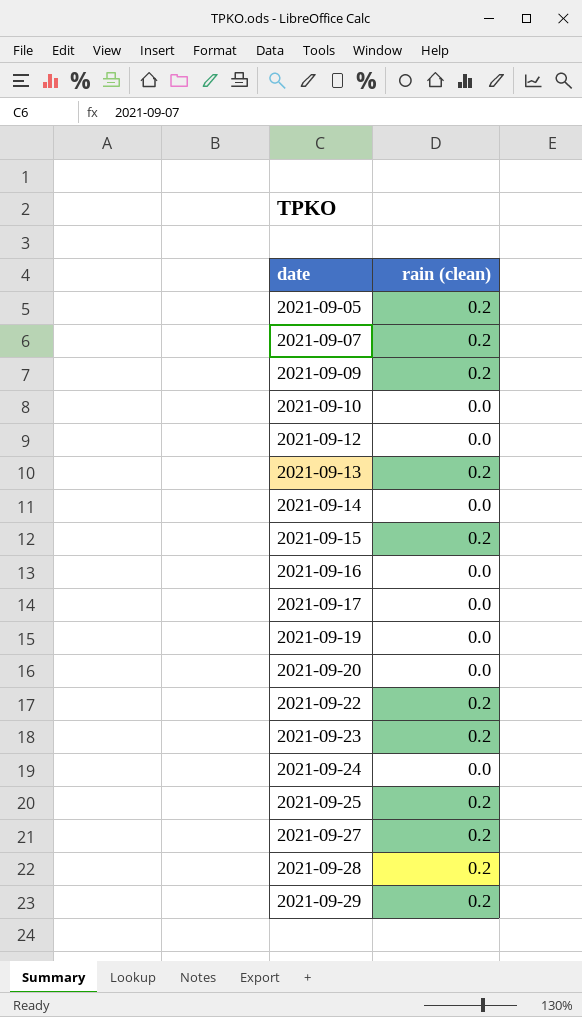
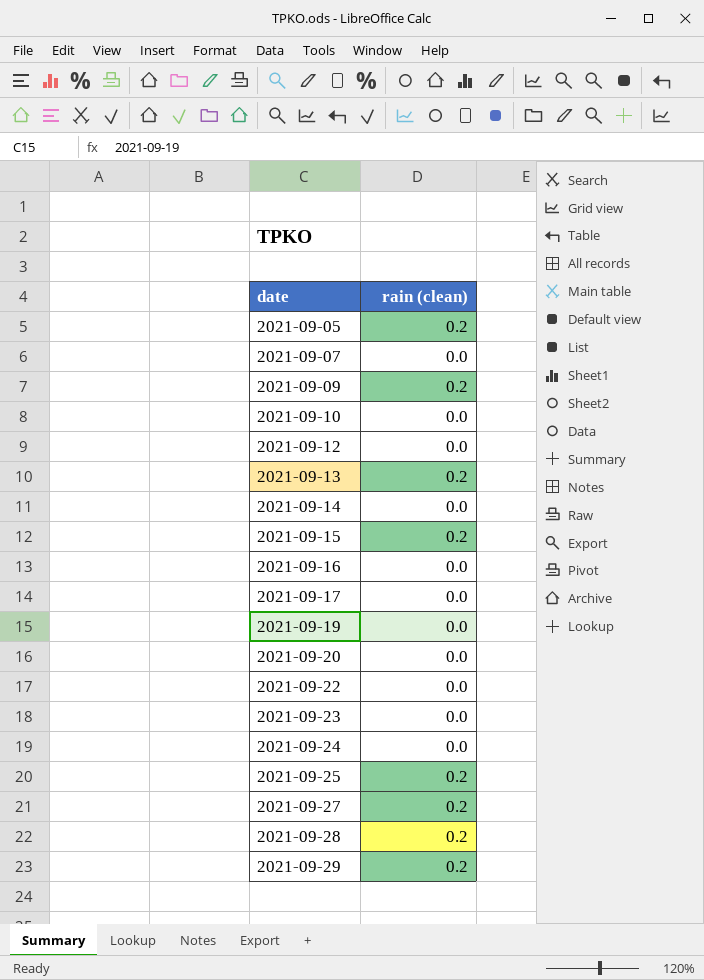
2021-09-07 | rain (clean): 0.2 -> 0.0
2021-09-22 | rain (clean): 0.2 -> 0.0
2021-09-23 | rain (clean): 0.2 -> 0.0

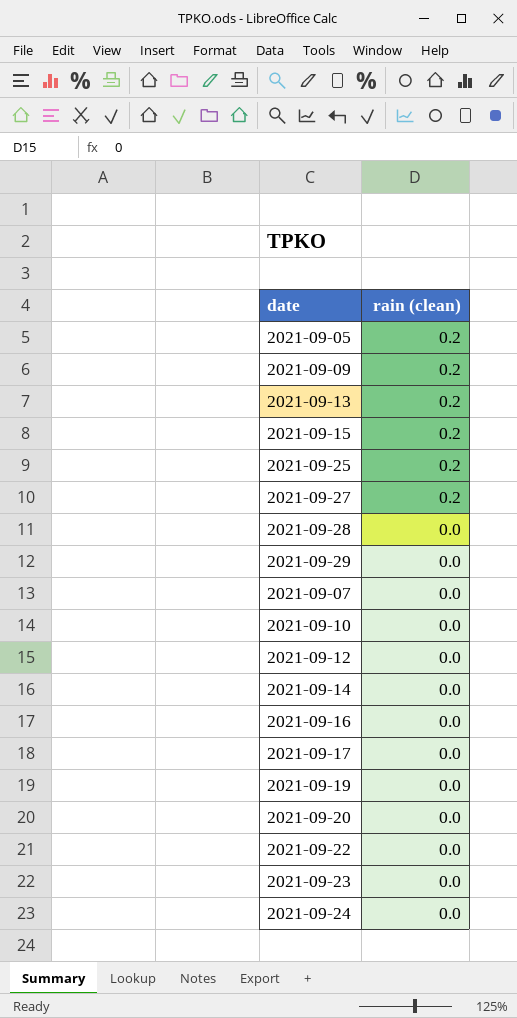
row order: date ascending -> rain (clean) descending
2021-09-28 | rain (clean): 0.2 -> 0.0
2021-09-29 | rain (clean): 0.2 -> 0.0

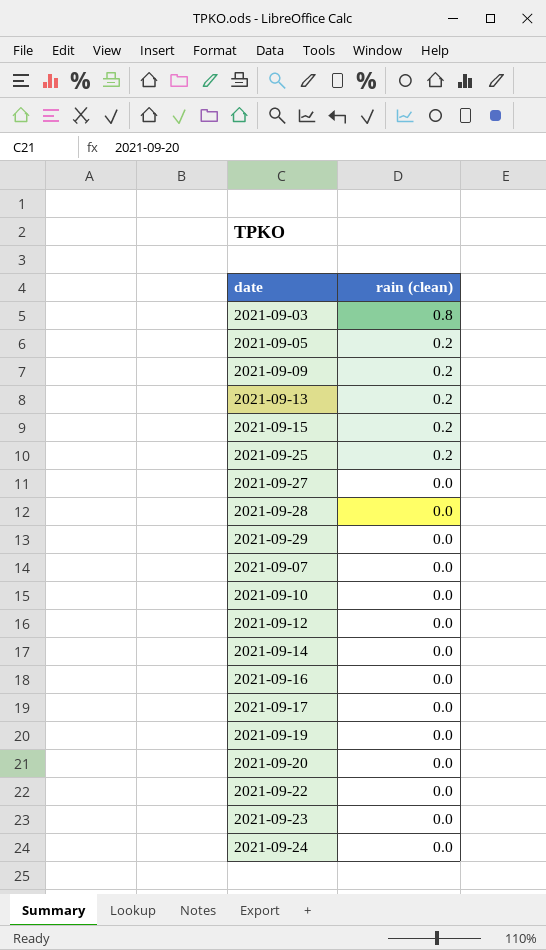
row 2021-09-03: none -> 0.8
2021-09-27 | rain (clean): 0.2 -> 0.0

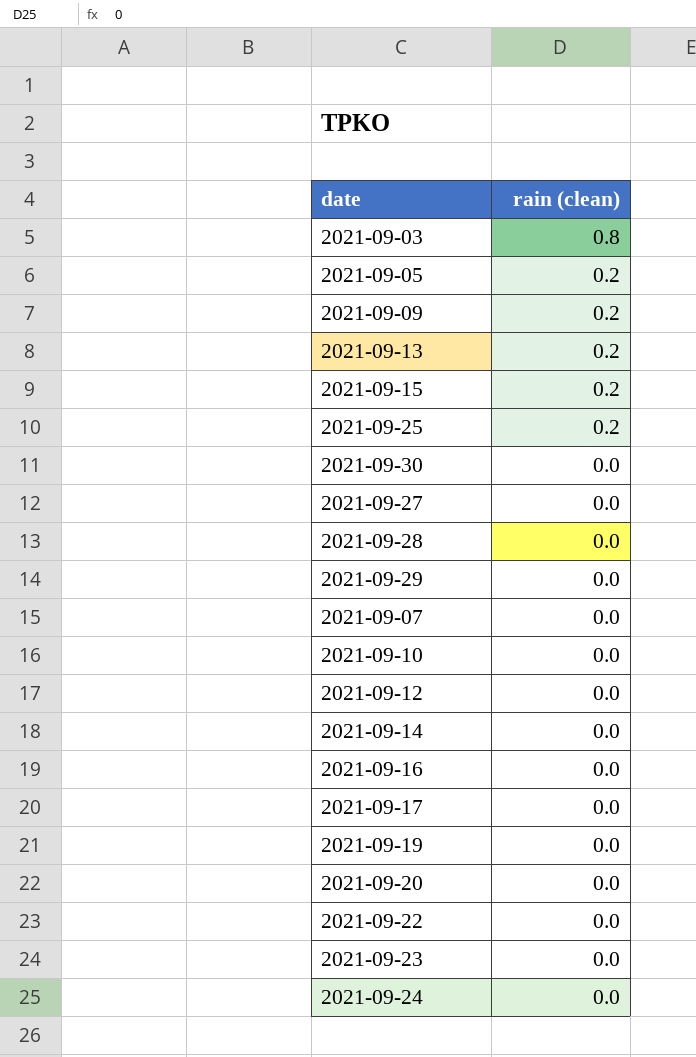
row 2021-09-30: none -> 0.0

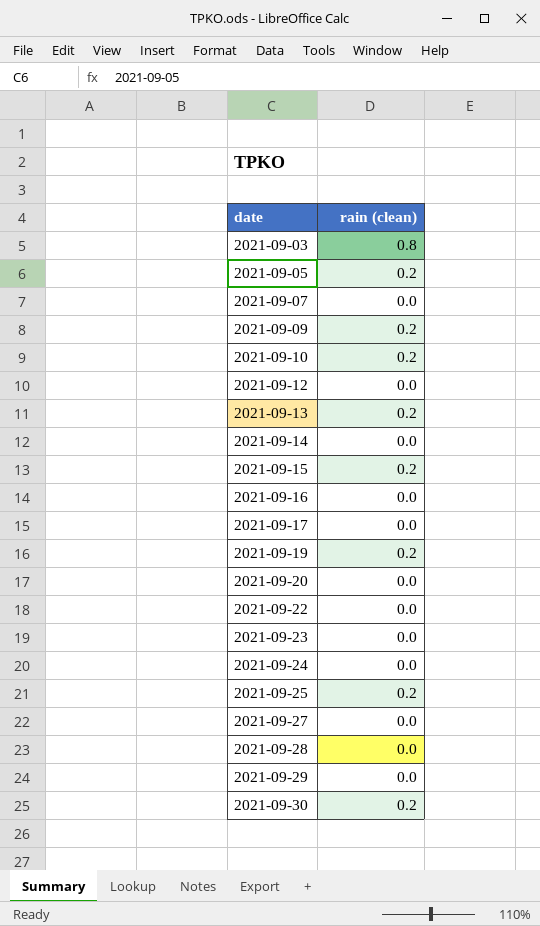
row order: rain (clean) descending -> date ascending
2021-09-10 | rain (clean): 0.0 -> 0.2
2021-09-19 | rain (clean): 0.0 -> 0.2
2021-09-30 | rain (clean): 0.0 -> 0.2

